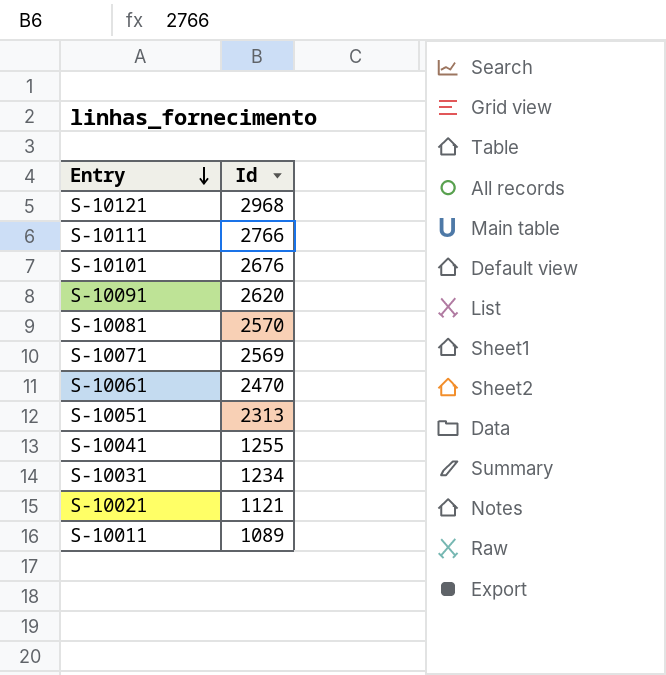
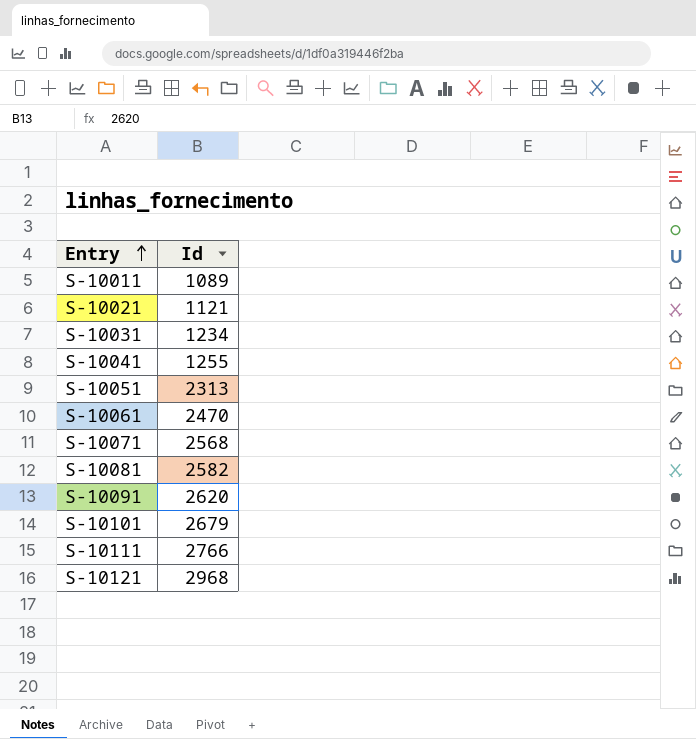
row order: Entry descending -> Entry ascending
S-10071 | Id: 2569 -> 2568
S-10081 | Id: 2570 -> 2582
S-10101 | Id: 2676 -> 2679

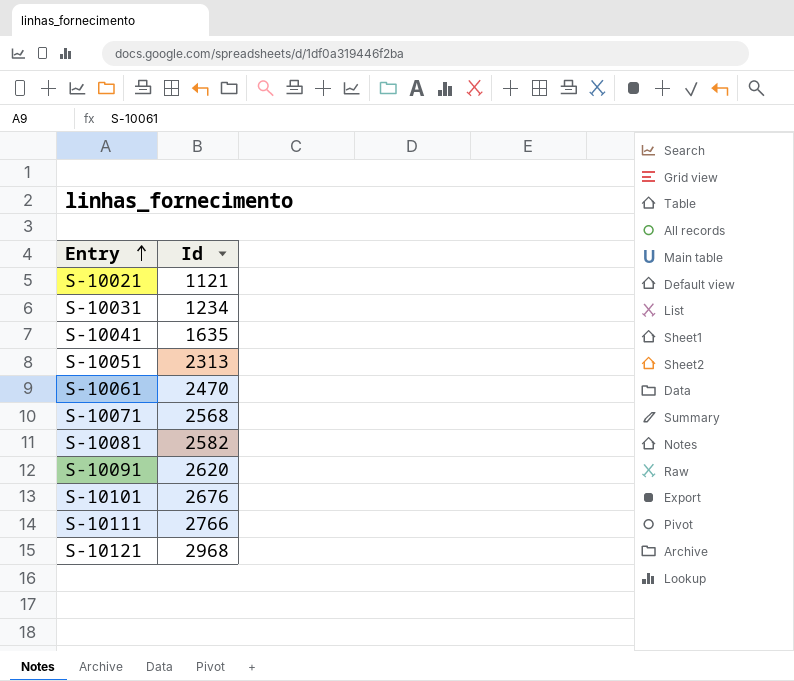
row S-10011: 1089 -> none
S-10041 | Id: 1255 -> 1635
S-10101 | Id: 2679 -> 2676

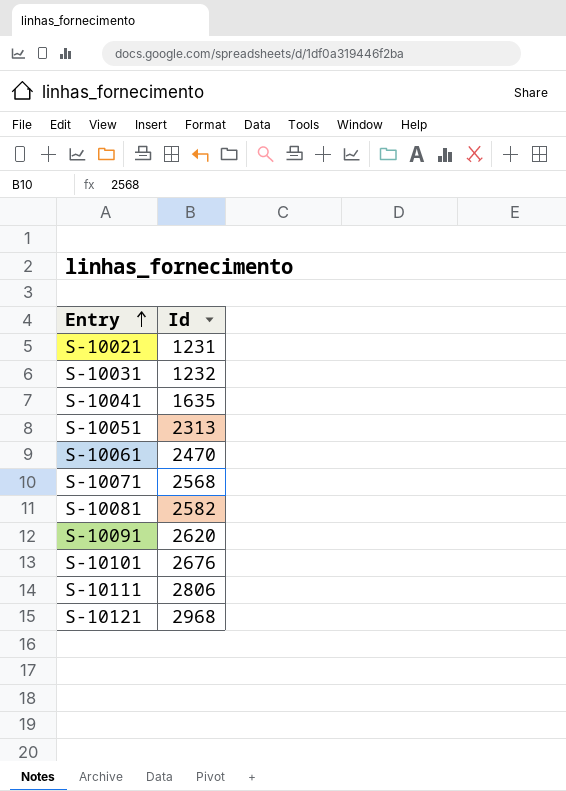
S-10021 | Id: 1121 -> 1231
S-10031 | Id: 1234 -> 1232
S-10111 | Id: 2766 -> 2806

